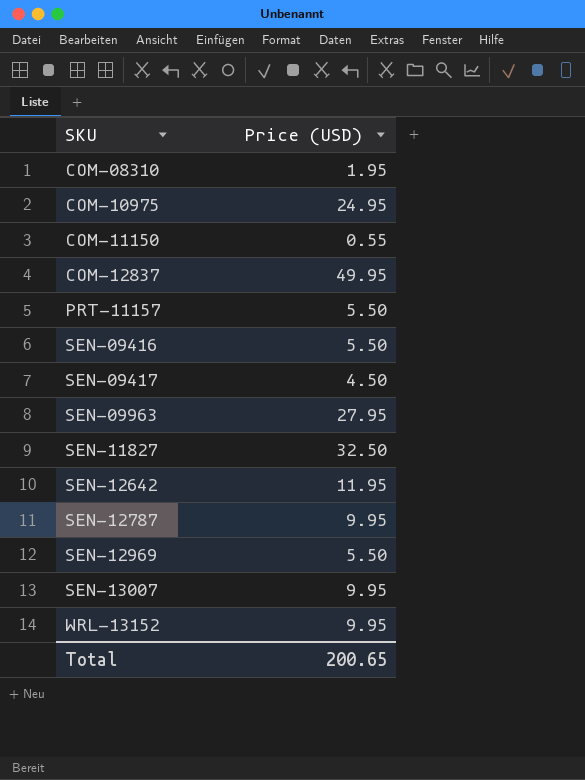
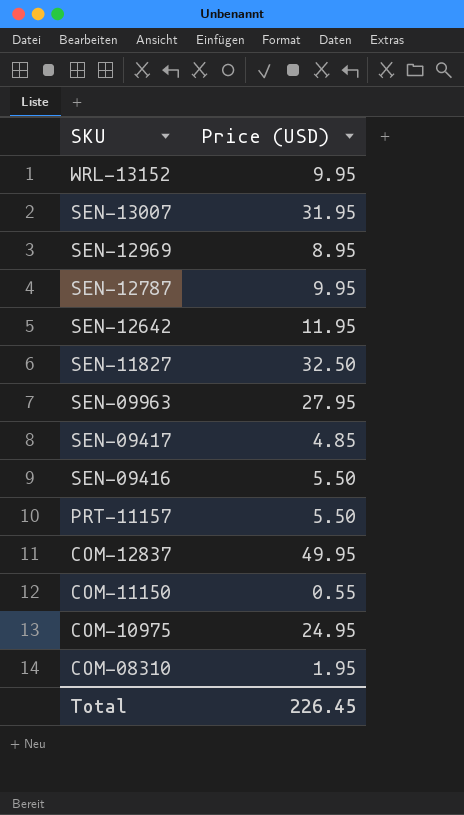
row order: SKU ascending -> SKU descending
SEN-13007 | Price (USD): 9.95 -> 31.95
SEN-12969 | Price (USD): 5.50 -> 8.95
SEN-09417 | Price (USD): 4.50 -> 4.85
Total | Price (USD): 200.65 -> 226.45

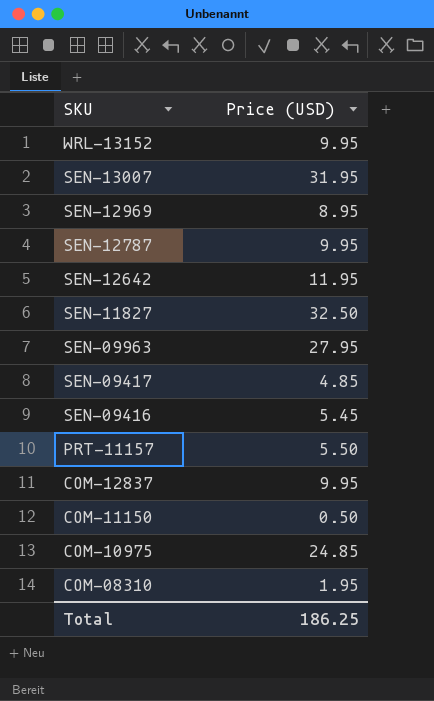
SEN-09416 | Price (USD): 5.50 -> 5.45
COM-12837 | Price (USD): 49.95 -> 9.95
COM-11150 | Price (USD): 0.55 -> 0.50
COM-10975 | Price (USD): 24.95 -> 24.85
Total | Price (USD): 226.45 -> 186.25

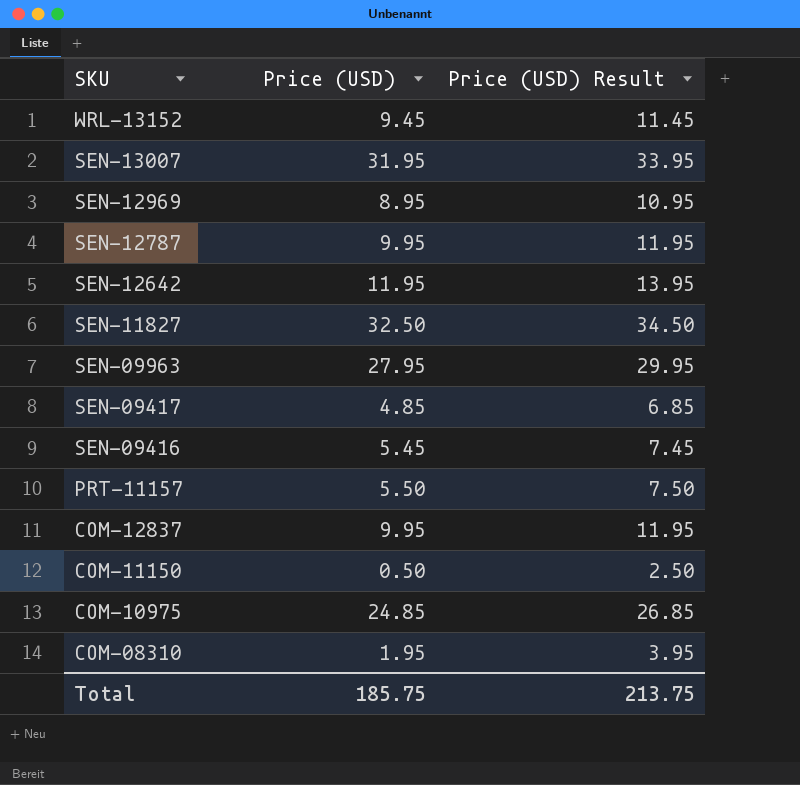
column Price (USD) Result | formula: none -> [Price (USD)] + 2
WRL-13152 | Price (USD): 9.95 -> 9.45
Total | Price (USD): 186.25 -> 185.75

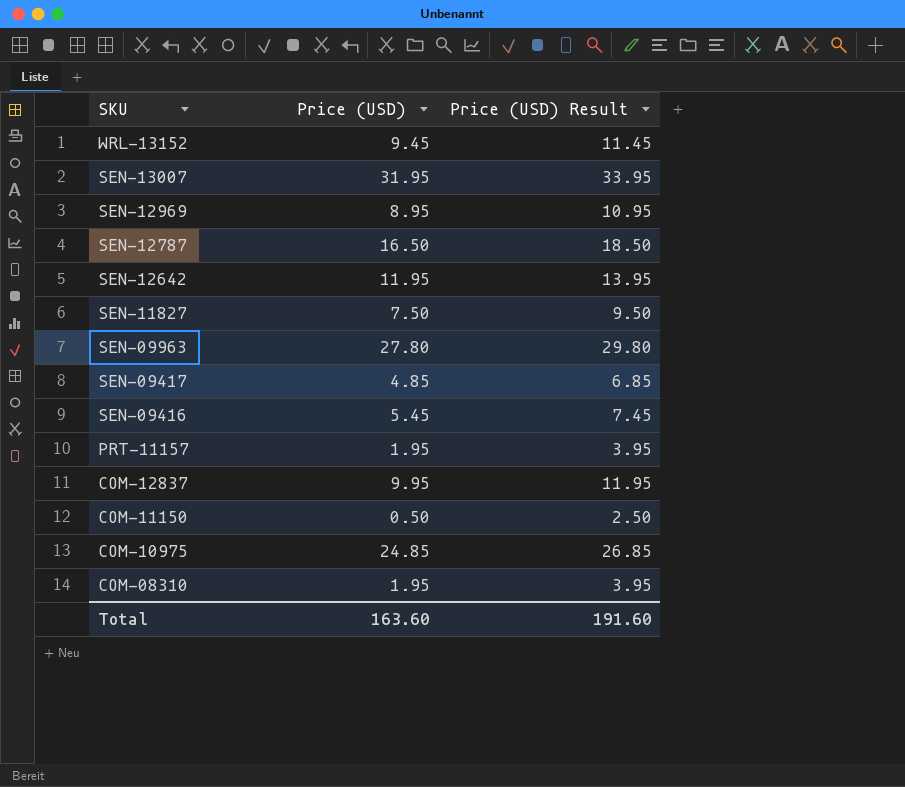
SEN-12787 | Price (USD): 9.95 -> 16.50
SEN-12787 | Price (USD) Result: 11.95 -> 18.50
SEN-11827 | Price (USD): 32.50 -> 7.50
SEN-11827 | Price (USD) Result: 34.50 -> 9.50
SEN-09963 | Price (USD): 27.95 -> 27.80
SEN-09963 | Price (USD) Result: 29.95 -> 29.80
PRT-11157 | Price (USD): 5.50 -> 1.95
PRT-11157 | Price (USD) Result: 7.50 -> 3.95
Total | Price (USD): 185.75 -> 163.60
Total | Price (USD) Result: 213.75 -> 191.60

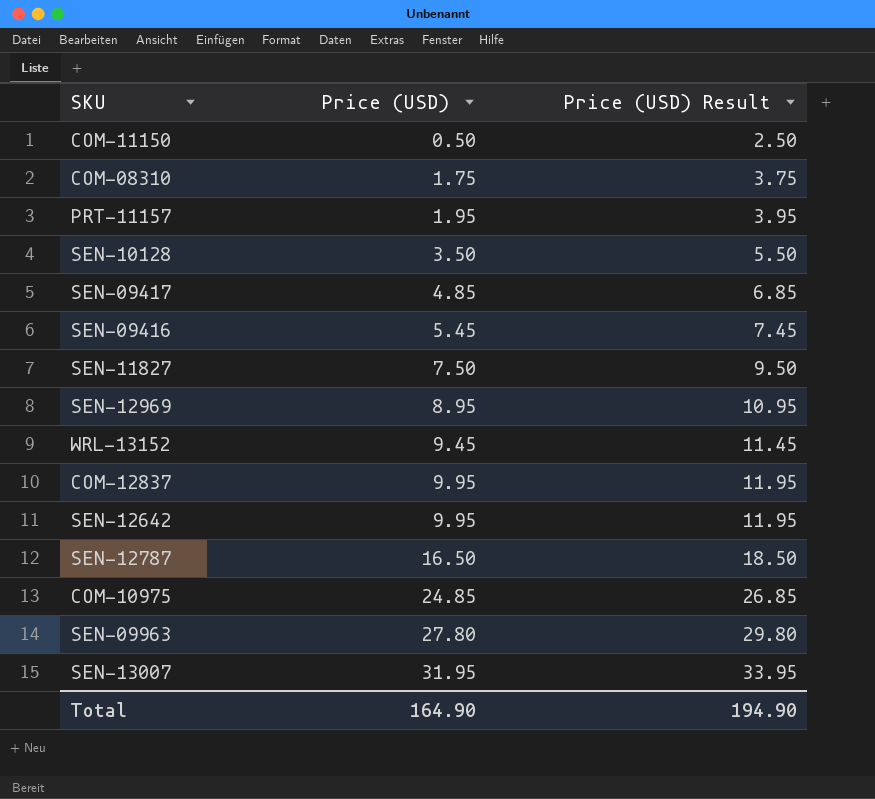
row order: SKU descending -> Price (USD) ascending
COM-08310 | Price (USD): 1.95 -> 1.75
COM-08310 | Price (USD) Result: 3.95 -> 3.75
row SEN-10128: none -> 3.50 | 5.50
SEN-12642 | Price (USD): 11.95 -> 9.95
SEN-12642 | Price (USD) Result: 13.95 -> 11.95
Total | Price (USD): 163.60 -> 164.90
Total | Price (USD) Result: 191.60 -> 194.90

